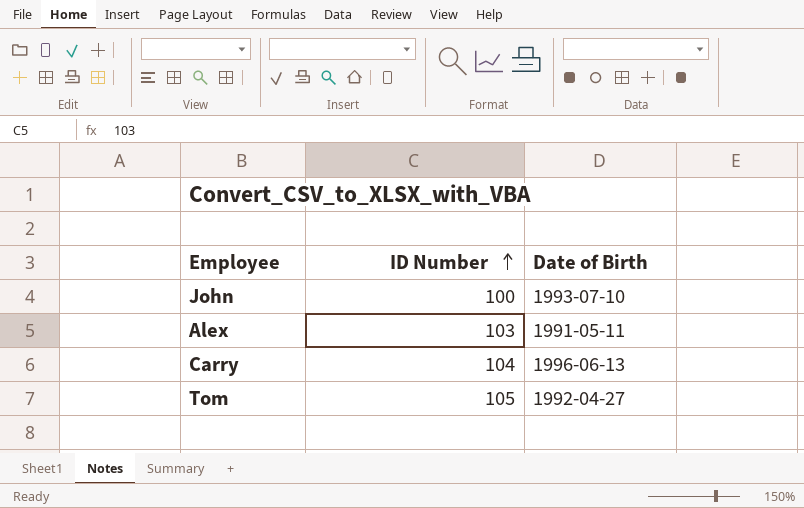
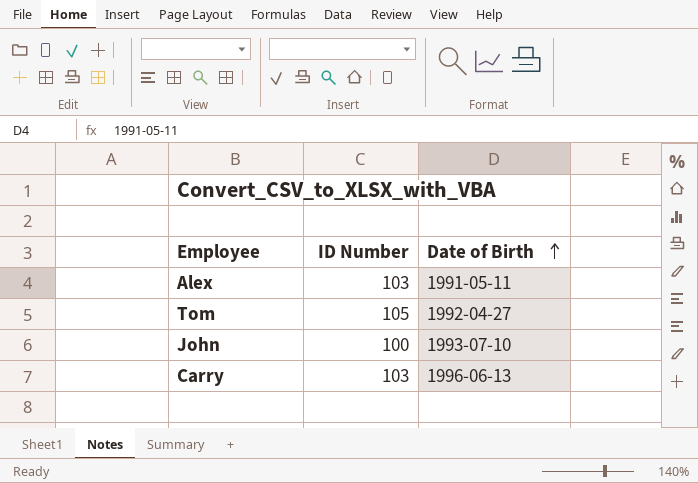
row order: ID Number ascending -> Date of Birth ascending
Carry | ID Number: 104 -> 103

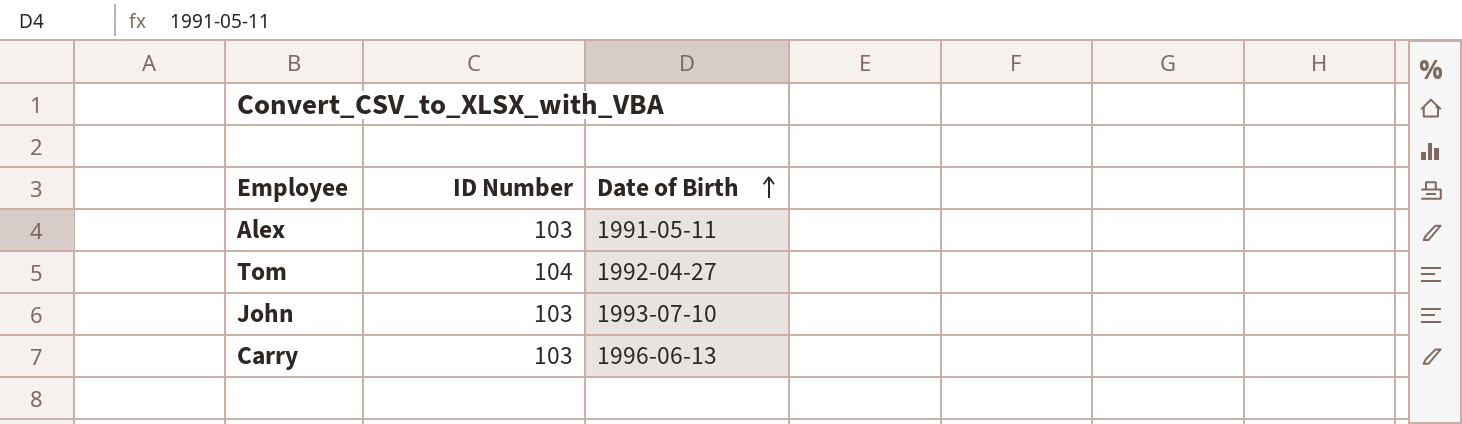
Tom | ID Number: 105 -> 104
John | ID Number: 100 -> 103

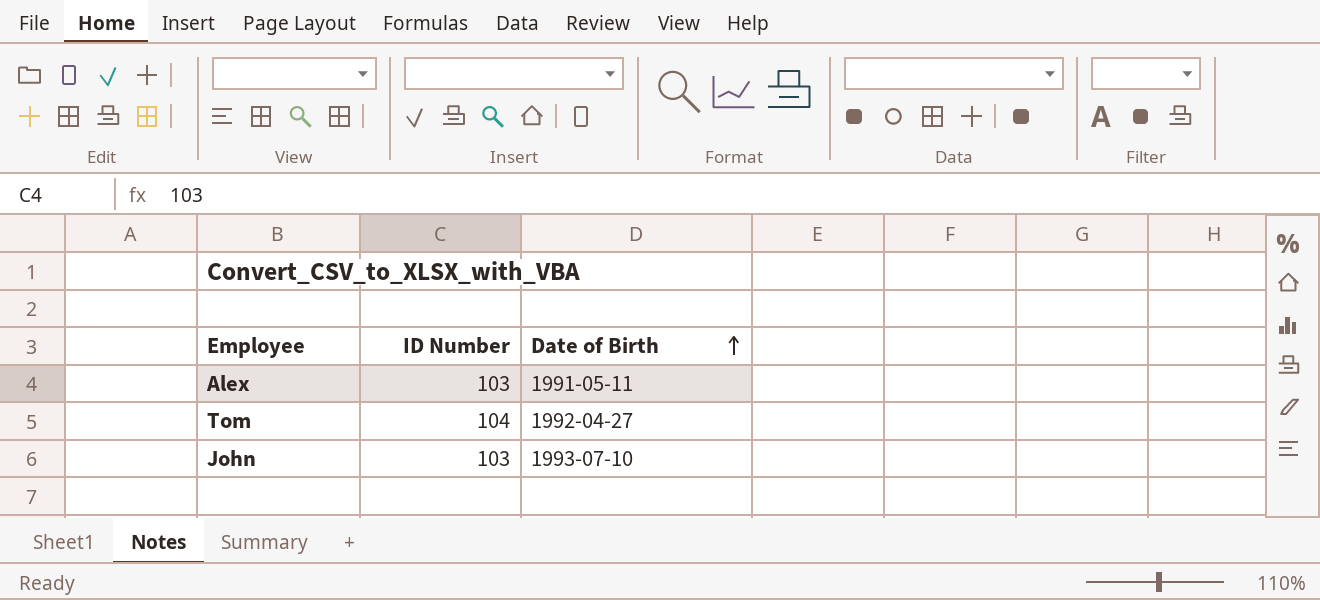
row Carry: 103 | 1996-06-13 -> none

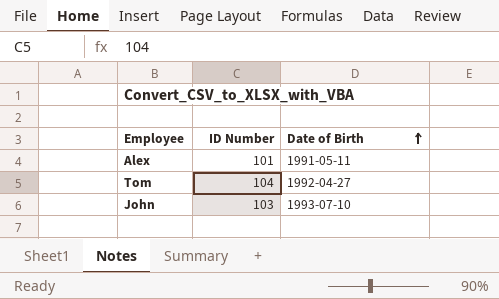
Alex | ID Number: 103 -> 101

